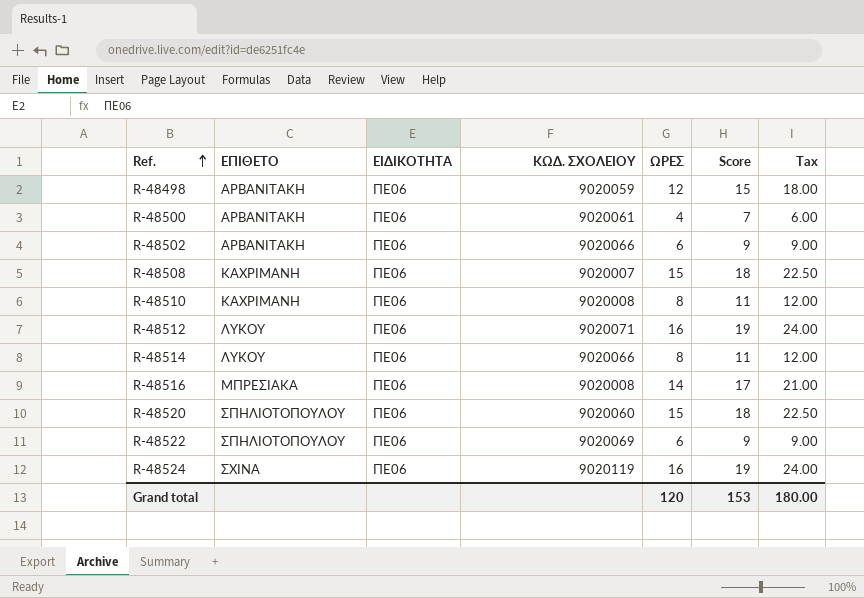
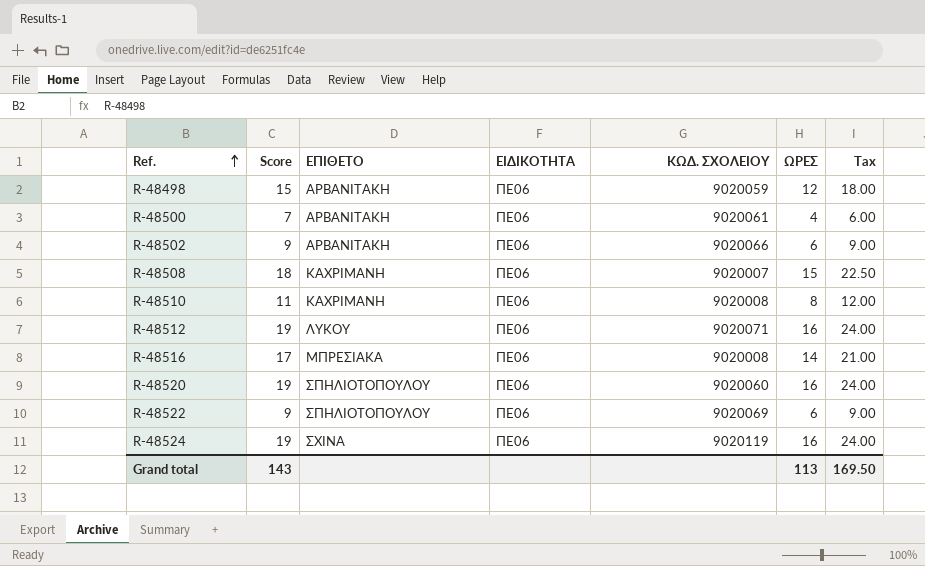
column Score | position: 6 -> 2
row R-48514: ΛΥΚΟΥ | ΠΕ06 | 9020066 | 8 | 11 | 12.00 -> none
R-48520 | Score: 18 -> 19
R-48520 | ΩΡΕΣ: 15 -> 16
R-48520 | Tax: 22.50 -> 24.00
Grand total | Score: 153 -> 143
Grand total | ΩΡΕΣ: 120 -> 113
Grand total | Tax: 180.00 -> 169.50

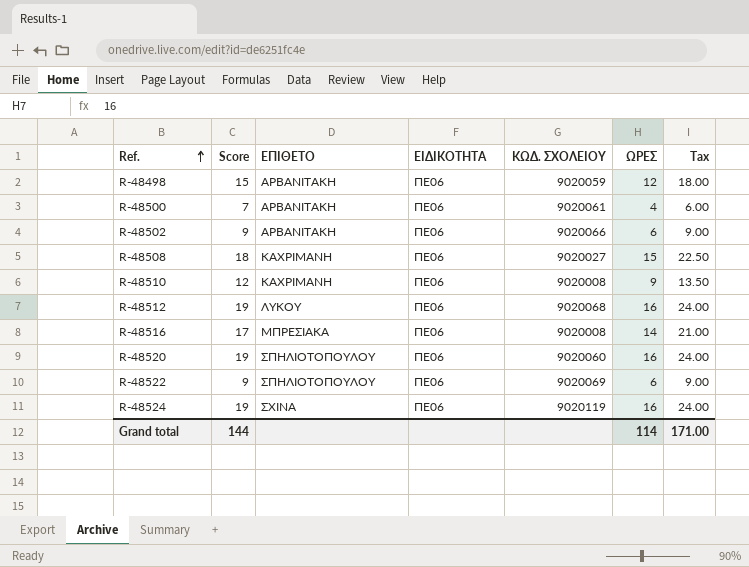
R-48508 | ΚΩΔ. ΣΧΟΛΕΙΟΥ: 9020007 -> 9020027
R-48510 | Score: 11 -> 12
R-48510 | ΩΡΕΣ: 8 -> 9
R-48510 | Tax: 12.00 -> 13.50
R-48512 | ΚΩΔ. ΣΧΟΛΕΙΟΥ: 9020071 -> 9020068
Grand total | Score: 143 -> 144
Grand total | ΩΡΕΣ: 113 -> 114
Grand total | Tax: 169.50 -> 171.00

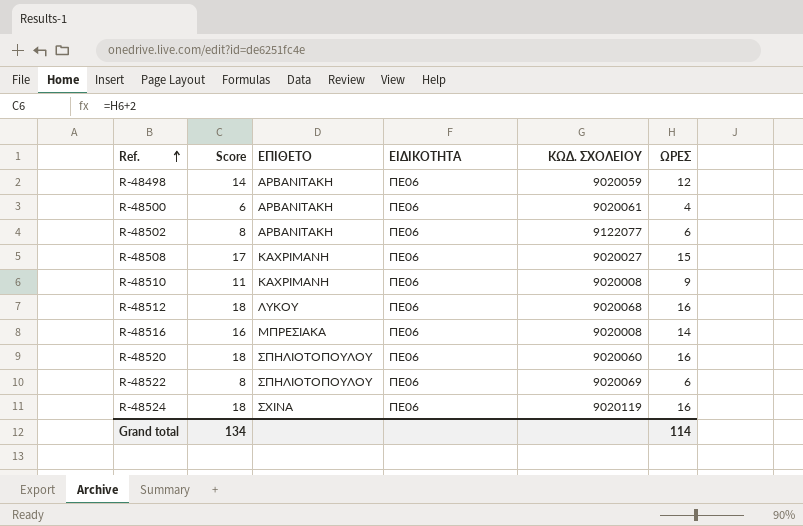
column Tax | formula: [ΩΡΕΣ] * 1.5 -> none
column Score | formula: [ΩΡΕΣ] + 3 -> [ΩΡΕΣ] + 2
R-48502 | ΚΩΔ. ΣΧΟΛΕΙΟΥ: 9020066 -> 9122077
Grand total | Score: 144 -> 134

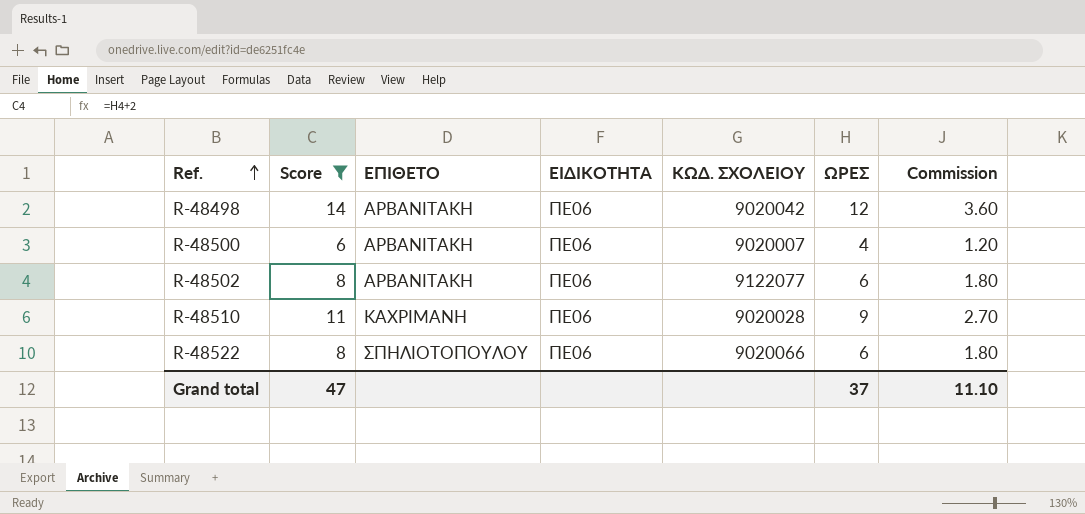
filter: none -> Score <= 14
column Commission | formula: none -> [ΩΡΕΣ] * 0.3
R-48498 | ΚΩΔ. ΣΧΟΛΕΙΟΥ: 9020059 -> 9020042
R-48500 | ΚΩΔ. ΣΧΟΛΕΙΟΥ: 9020061 -> 9020007
R-48510 | ΚΩΔ. ΣΧΟΛΕΙΟΥ: 9020008 -> 9020028
R-48522 | ΚΩΔ. ΣΧΟΛΕΙΟΥ: 9020069 -> 9020066
Grand total | Score: 134 -> 47
Grand total | ΩΡΕΣ: 114 -> 37

